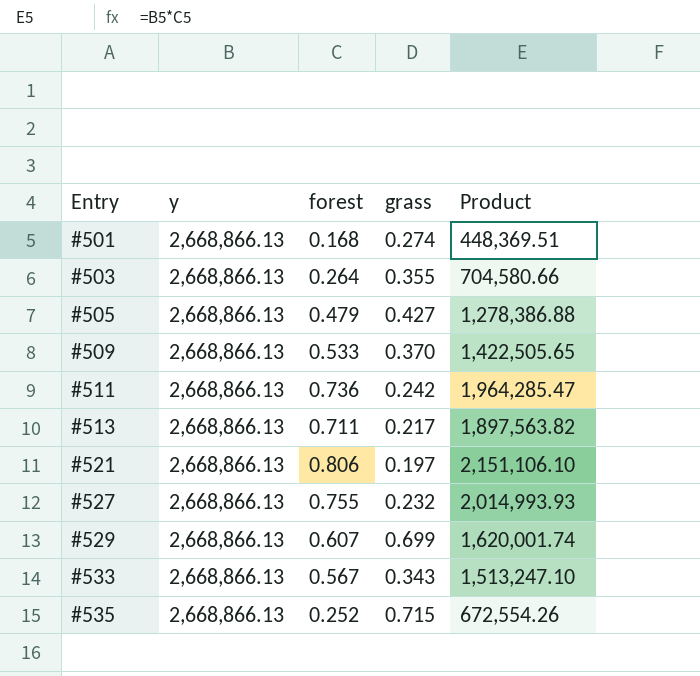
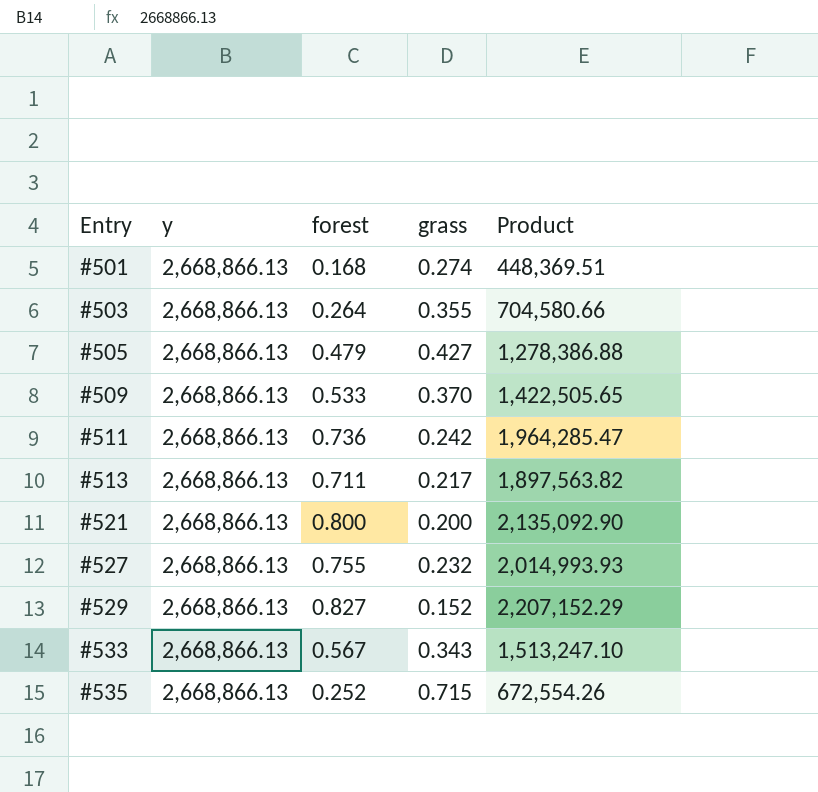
#521 | forest: 0.806 -> 0.800
#521 | grass: 0.197 -> 0.200
#521 | Product: 2,151,106.10 -> 2,135,092.90
#529 | forest: 0.607 -> 0.827
#529 | grass: 0.699 -> 0.152
#529 | Product: 1,620,001.74 -> 2,207,152.29

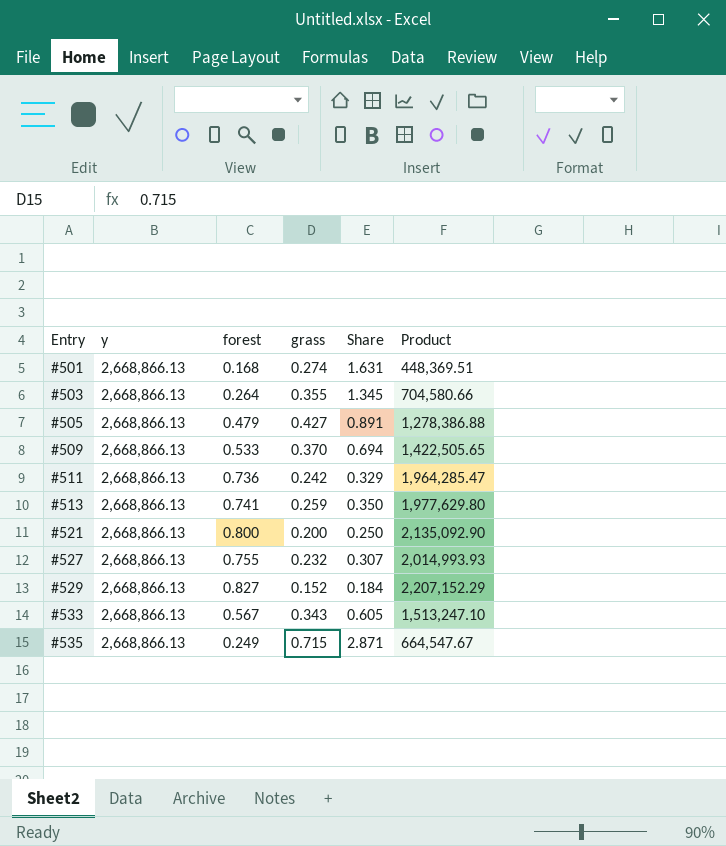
column Share | formula: none -> [grass] / [forest]
#513 | forest: 0.711 -> 0.741
#513 | grass: 0.217 -> 0.259
#513 | Product: 1,897,563.82 -> 1,977,629.80
#535 | forest: 0.252 -> 0.249
#535 | Product: 672,554.26 -> 664,547.67

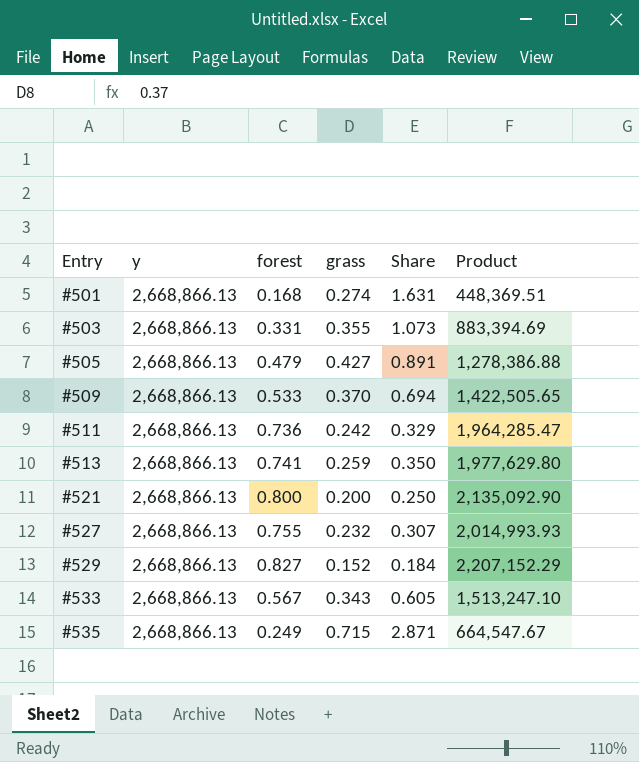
#503 | forest: 0.264 -> 0.331
#503 | Share: 1.345 -> 1.073
#503 | Product: 704,580.66 -> 883,394.69

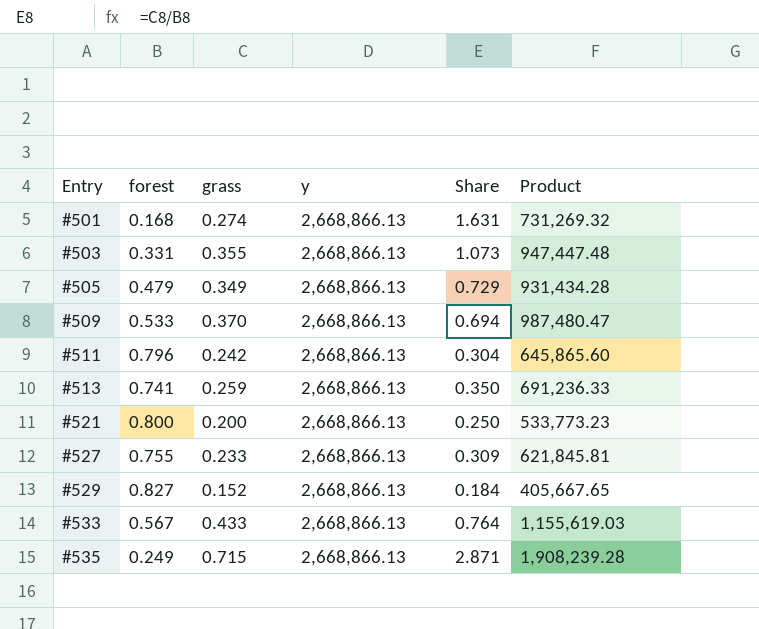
column y | position: 2 -> 4
column Product | formula: [y] * [forest] -> [grass] * [y]
#505 | grass: 0.427 -> 0.349
#505 | Share: 0.891 -> 0.729
#511 | forest: 0.736 -> 0.796
#511 | Share: 0.329 -> 0.304
#527 | grass: 0.232 -> 0.233
#527 | Share: 0.307 -> 0.309
#533 | grass: 0.343 -> 0.433
#533 | Share: 0.605 -> 0.764

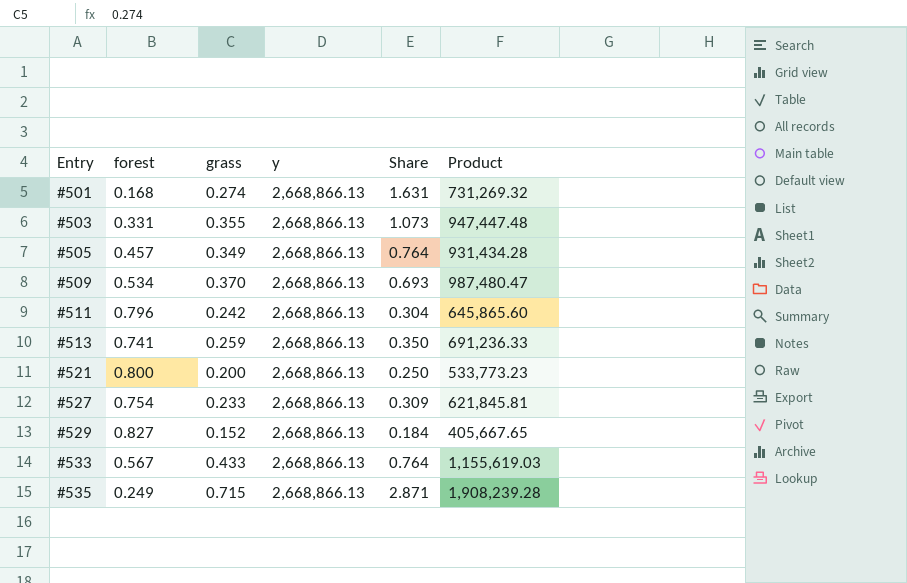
#505 | forest: 0.479 -> 0.457
#505 | Share: 0.729 -> 0.764
#509 | forest: 0.533 -> 0.534
#509 | Share: 0.694 -> 0.693
#527 | forest: 0.755 -> 0.754

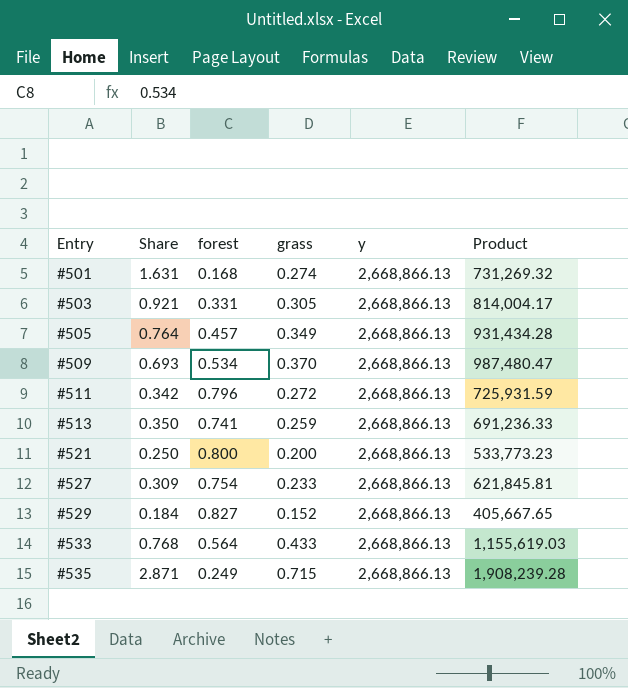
column Share | position: 5 -> 2
#503 | Share: 1.073 -> 0.921
#503 | grass: 0.355 -> 0.305
#503 | Product: 947,447.48 -> 814,004.17
#511 | Share: 0.304 -> 0.342
#511 | grass: 0.242 -> 0.272
#511 | Product: 645,865.60 -> 725,931.59
#533 | Share: 0.764 -> 0.768
#533 | forest: 0.567 -> 0.564

